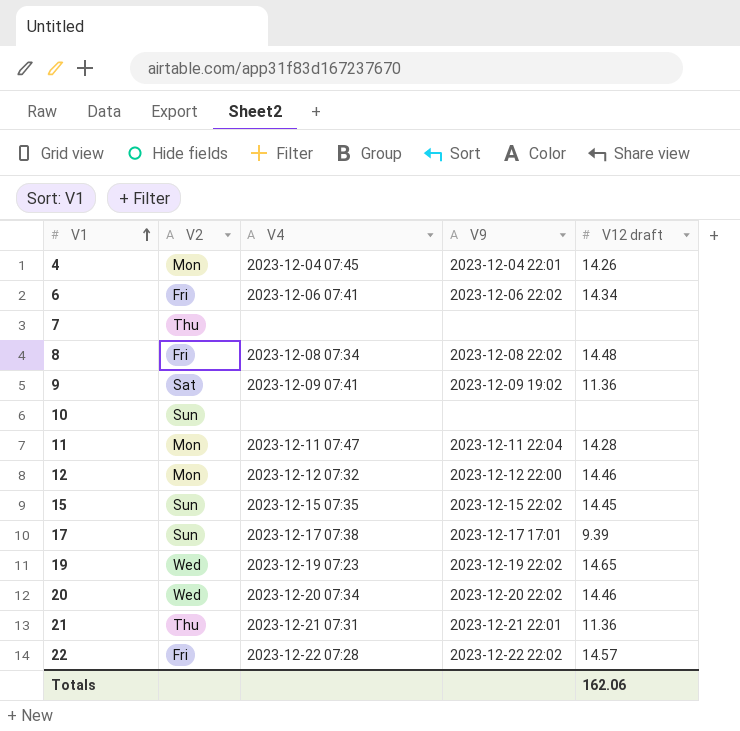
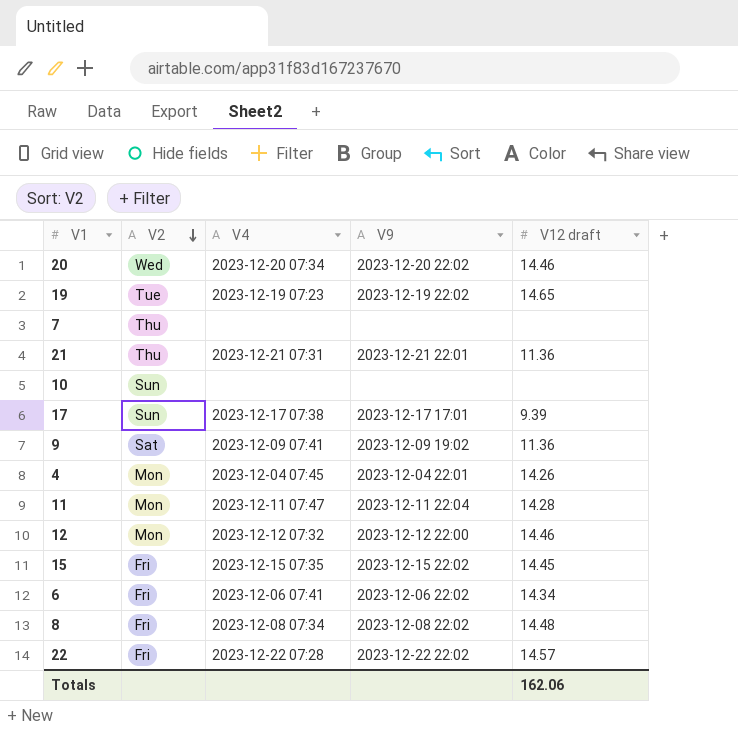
row order: V1 ascending -> V2 descending
19 | V2: Wed -> Tue
15 | V2: Sun -> Fri

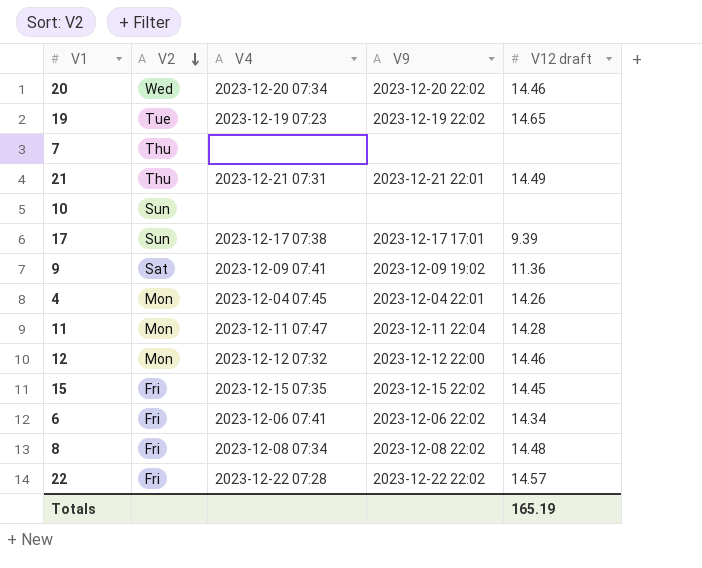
21 | V12 draft: 11.36 -> 14.49
Totals | V12 draft: 162.06 -> 165.19

